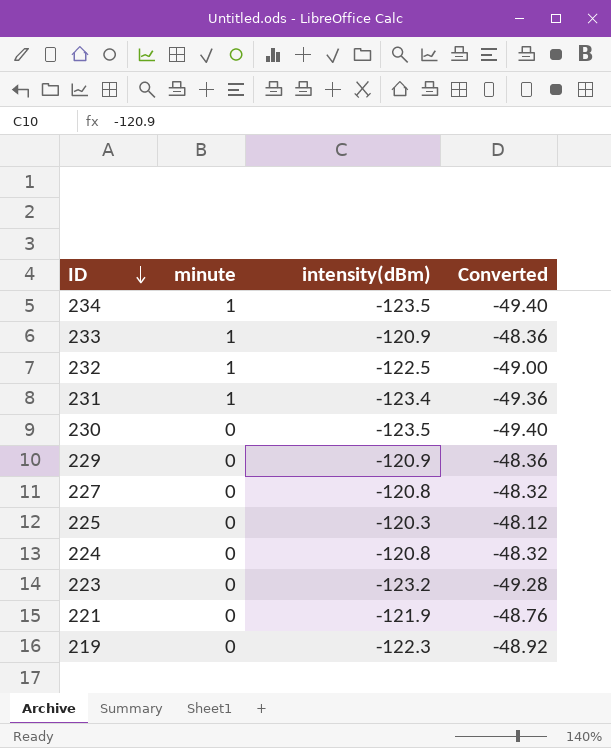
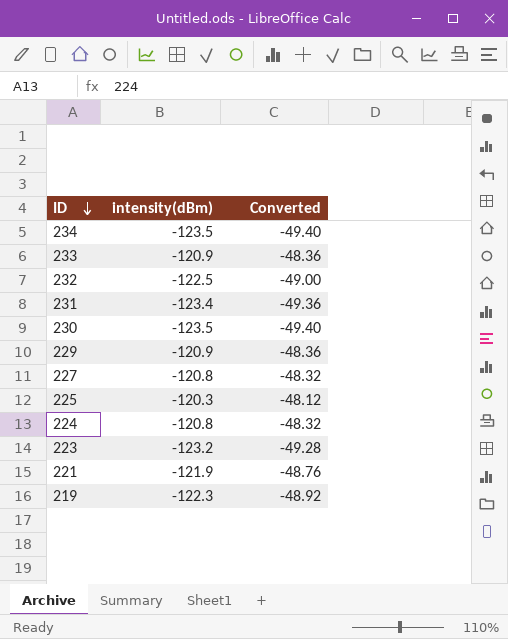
column minute | position: 2 -> none

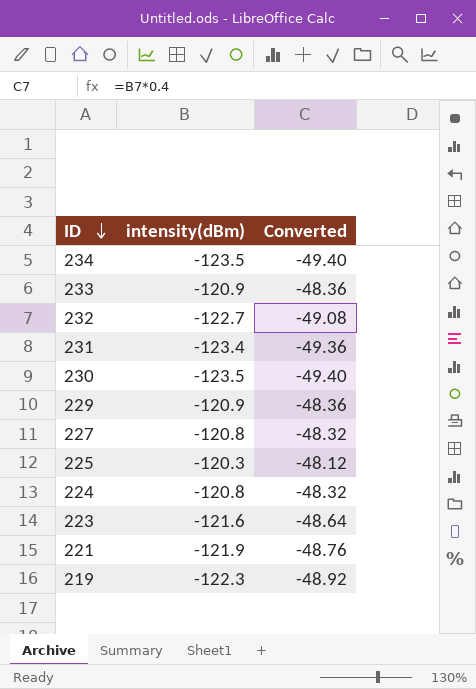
232 | intensity(dBm): -122.5 -> -122.7
232 | Converted: -49.00 -> -49.08
223 | intensity(dBm): -123.2 -> -121.6
223 | Converted: -49.28 -> -48.64

